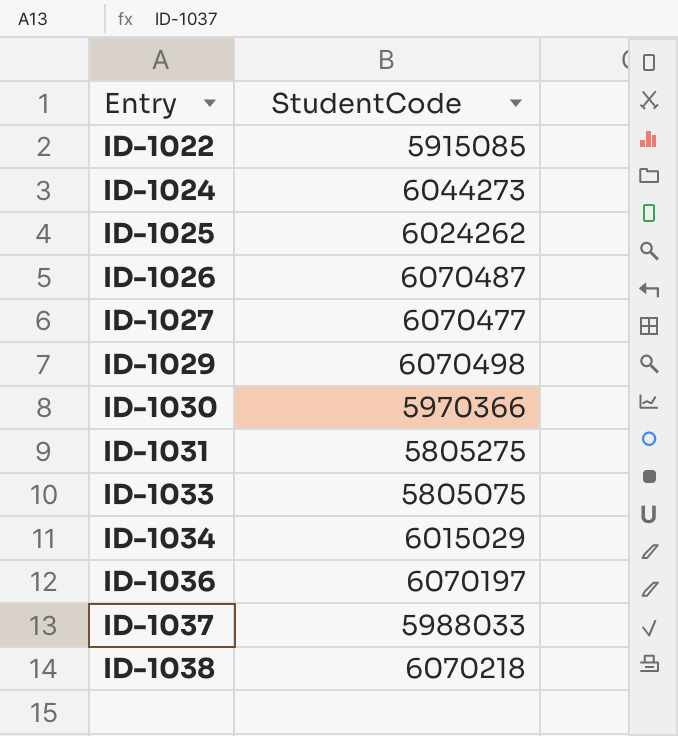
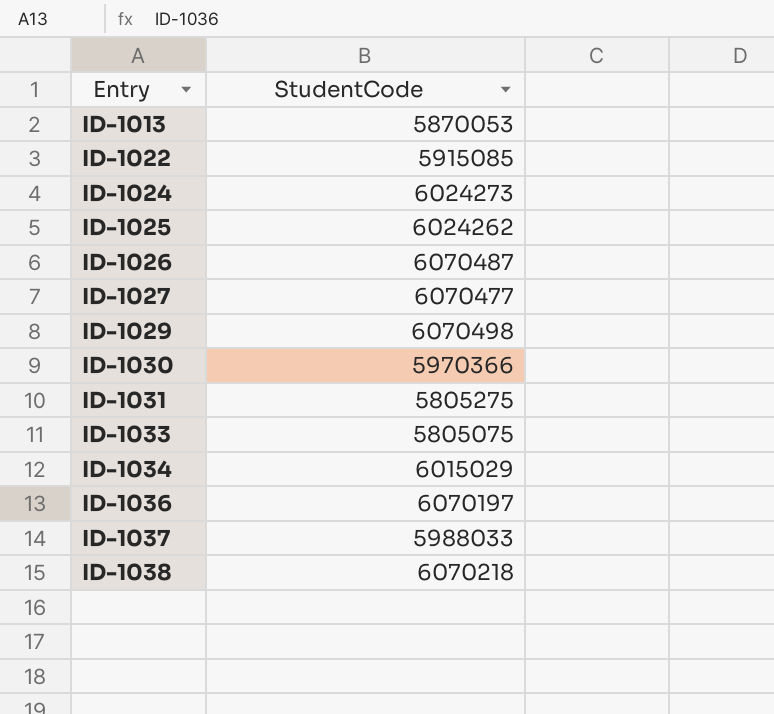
row ID-1013: none -> 5870053
ID-1024 | StudentCode: 6044273 -> 6024273

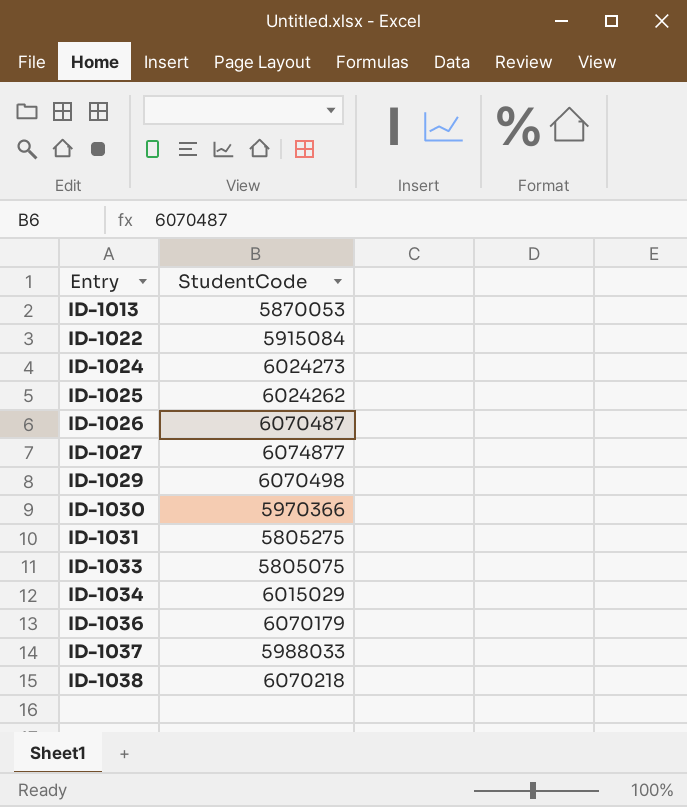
ID-1022 | StudentCode: 5915085 -> 5915084
ID-1027 | StudentCode: 6070477 -> 6074877
ID-1036 | StudentCode: 6070197 -> 6070179

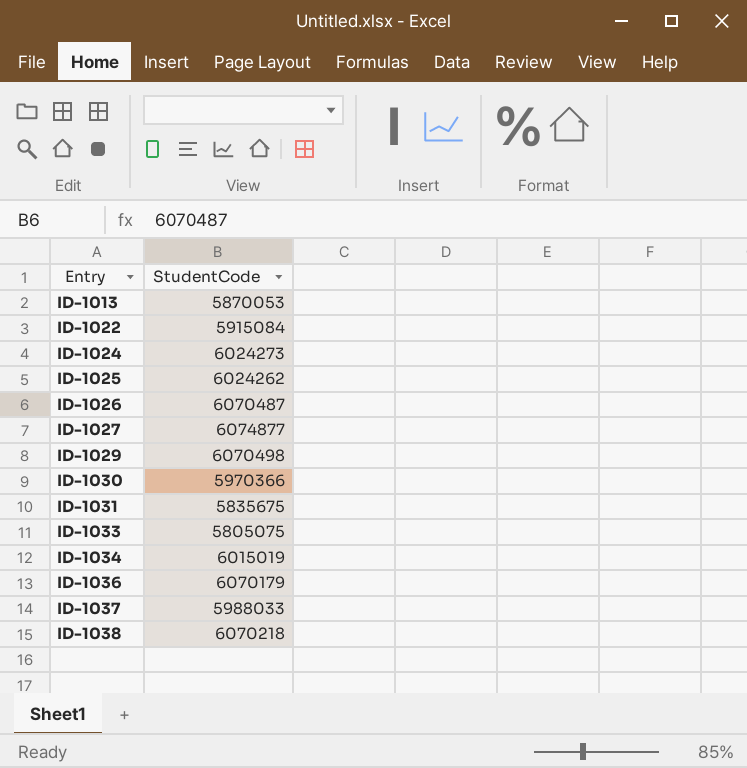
ID-1031 | StudentCode: 5805275 -> 5835675
ID-1034 | StudentCode: 6015029 -> 6015019

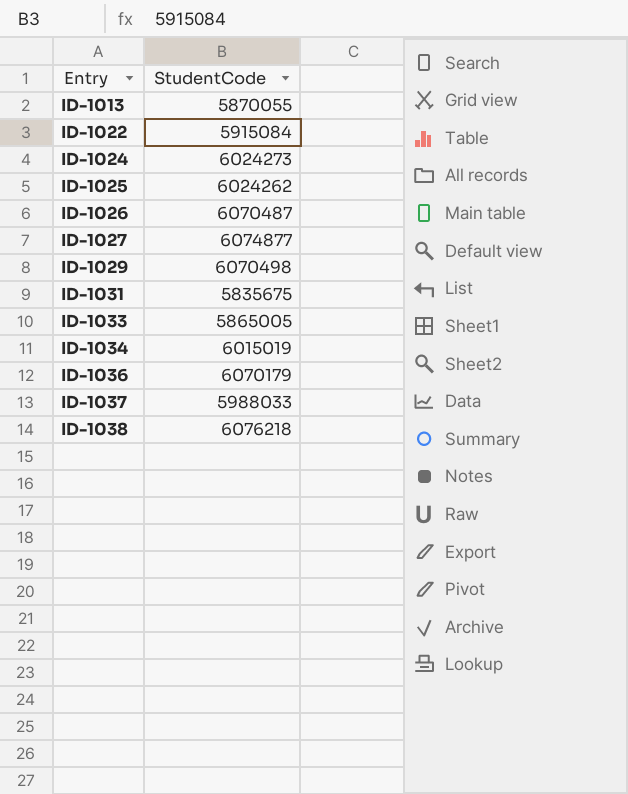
row ID-1030: 5970366 -> none
ID-1013 | StudentCode: 5870053 -> 5870055
ID-1033 | StudentCode: 5805075 -> 5865005
ID-1038 | StudentCode: 6070218 -> 6076218

